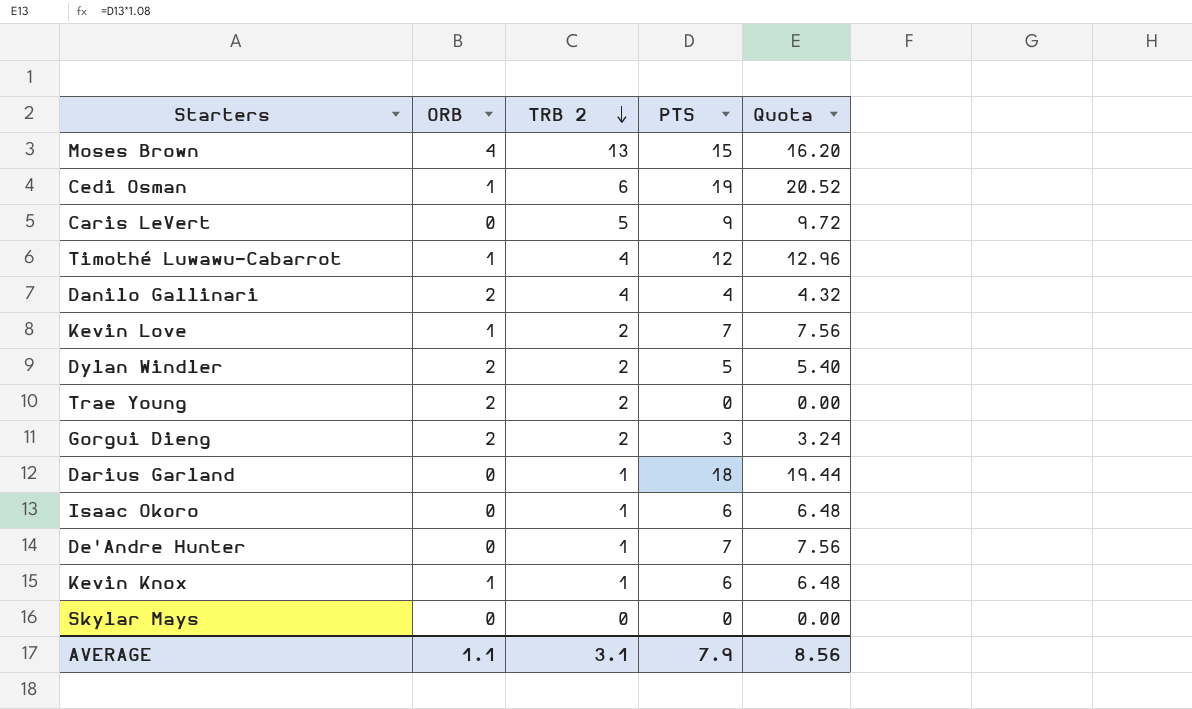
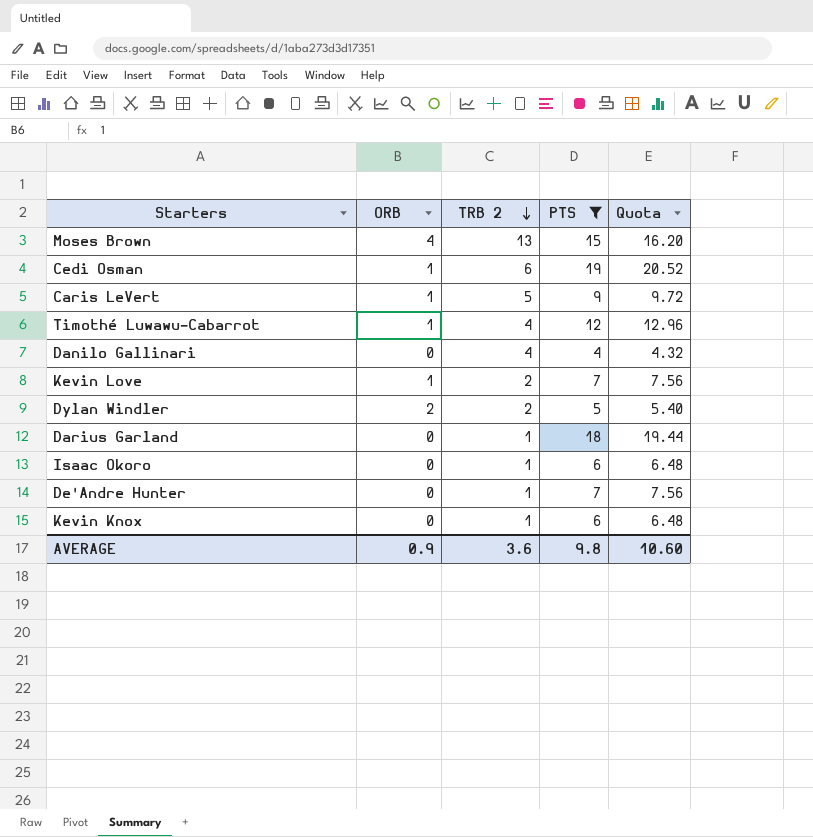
filter: none -> PTS >= 4
Caris LeVert | ORB: 0 -> 1
Danilo Gallinari | ORB: 2 -> 0
Kevin Knox | ORB: 1 -> 0
AVERAGE | ORB: 1.1 -> 0.9
AVERAGE | TRB 2: 3.1 -> 3.6
AVERAGE | PTS: 7.9 -> 9.8
AVERAGE | Quota: 8.56 -> 10.60

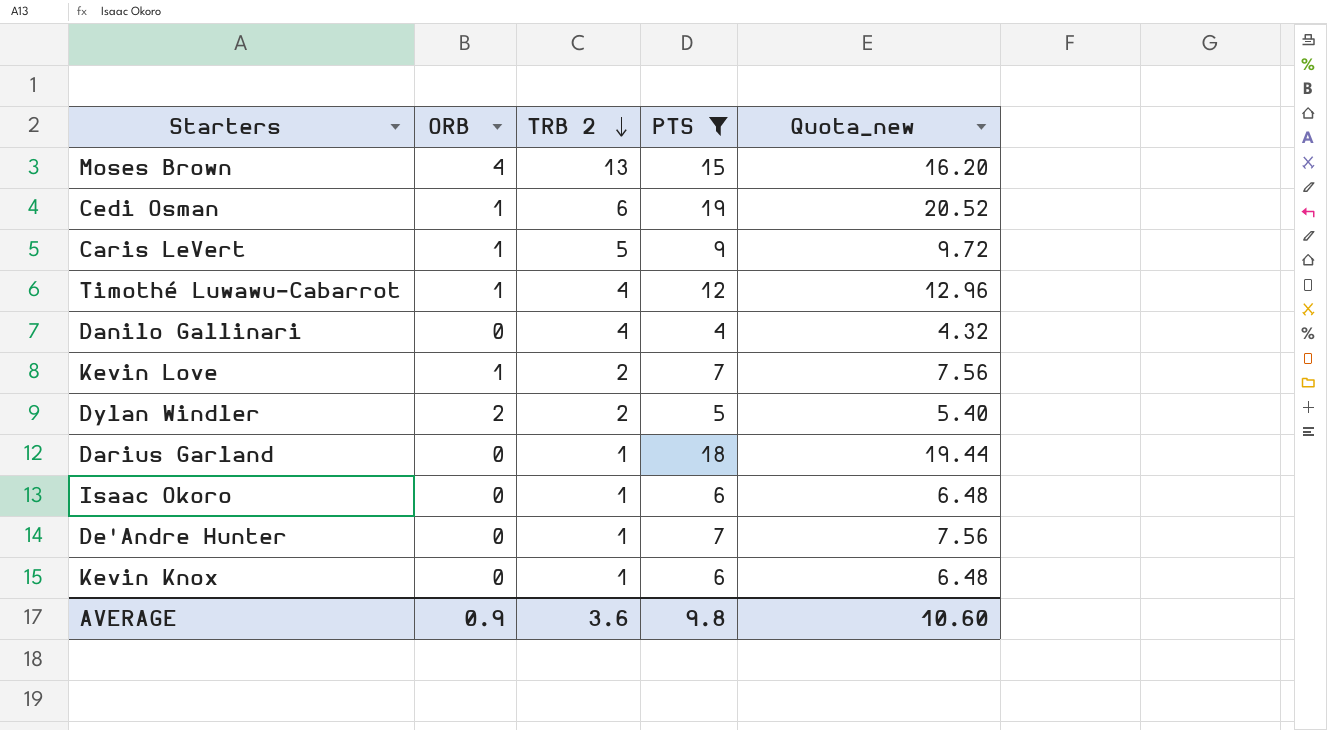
column name: Quota -> Quota_new

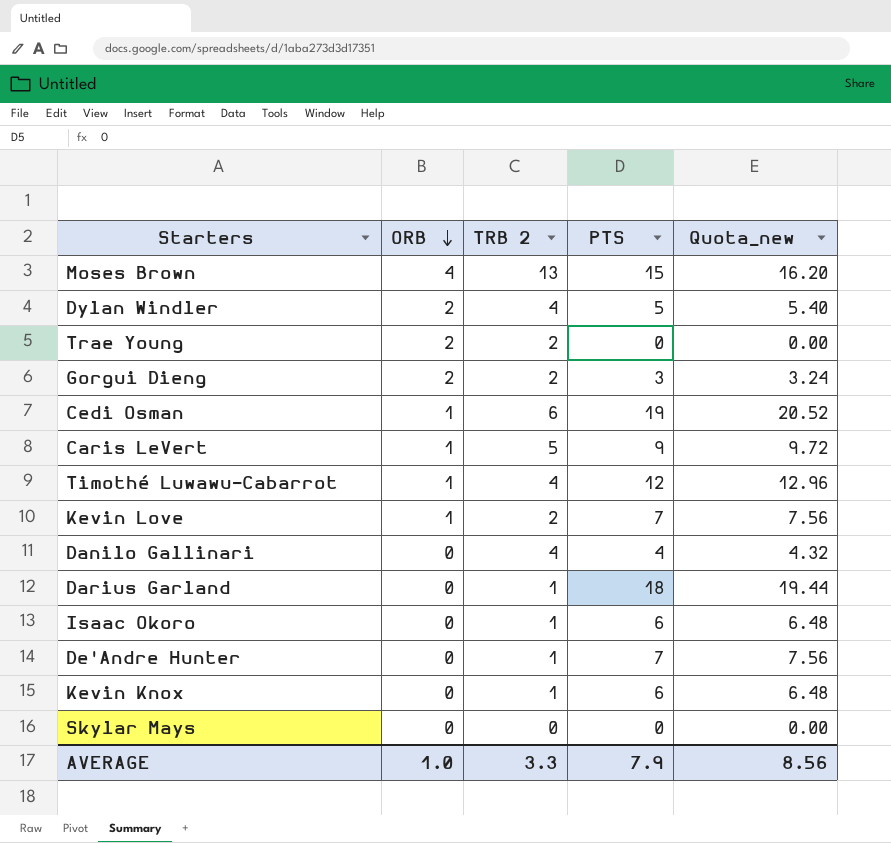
filter: PTS >= 4 -> none
row order: TRB 2 descending -> ORB descending
Dylan Windler | TRB 2: 2 -> 4
AVERAGE | ORB: 0.9 -> 1.0
AVERAGE | TRB 2: 3.6 -> 3.3
AVERAGE | PTS: 9.8 -> 7.9
AVERAGE | Quota_new: 10.60 -> 8.56

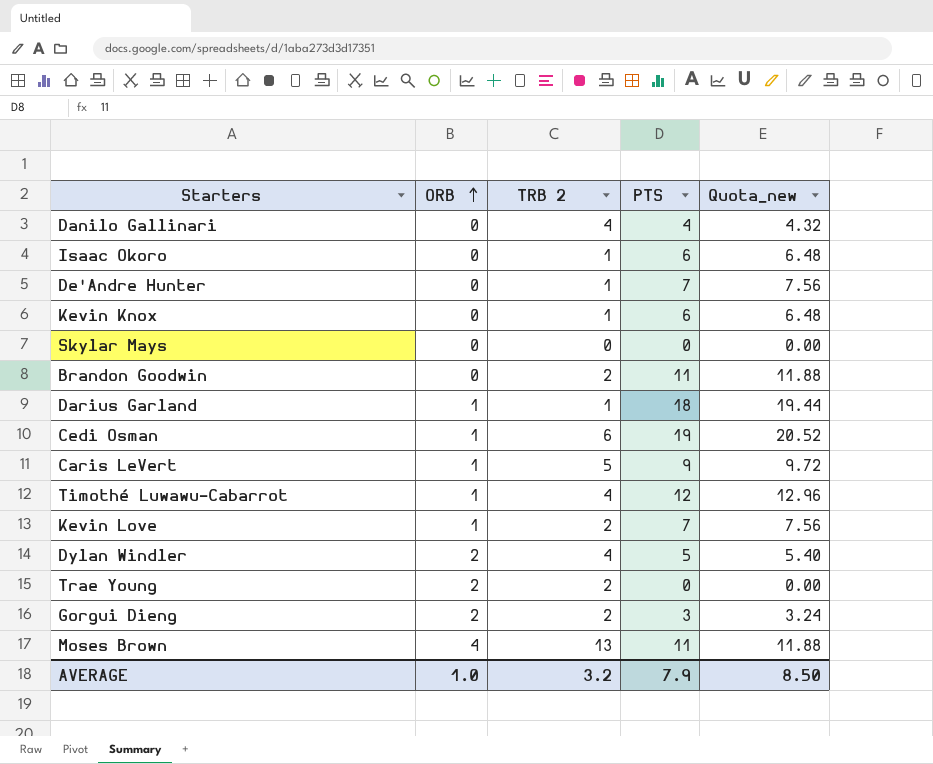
row order: ORB descending -> ORB ascending
row Brandon Goodwin: none -> 0 | 2 | 11 | 11.88
Darius Garland | ORB: 0 -> 1
Moses Brown | PTS: 15 -> 11
Moses Brown | Quota_new: 16.20 -> 11.88
AVERAGE | TRB 2: 3.3 -> 3.2
AVERAGE | Quota_new: 8.56 -> 8.50

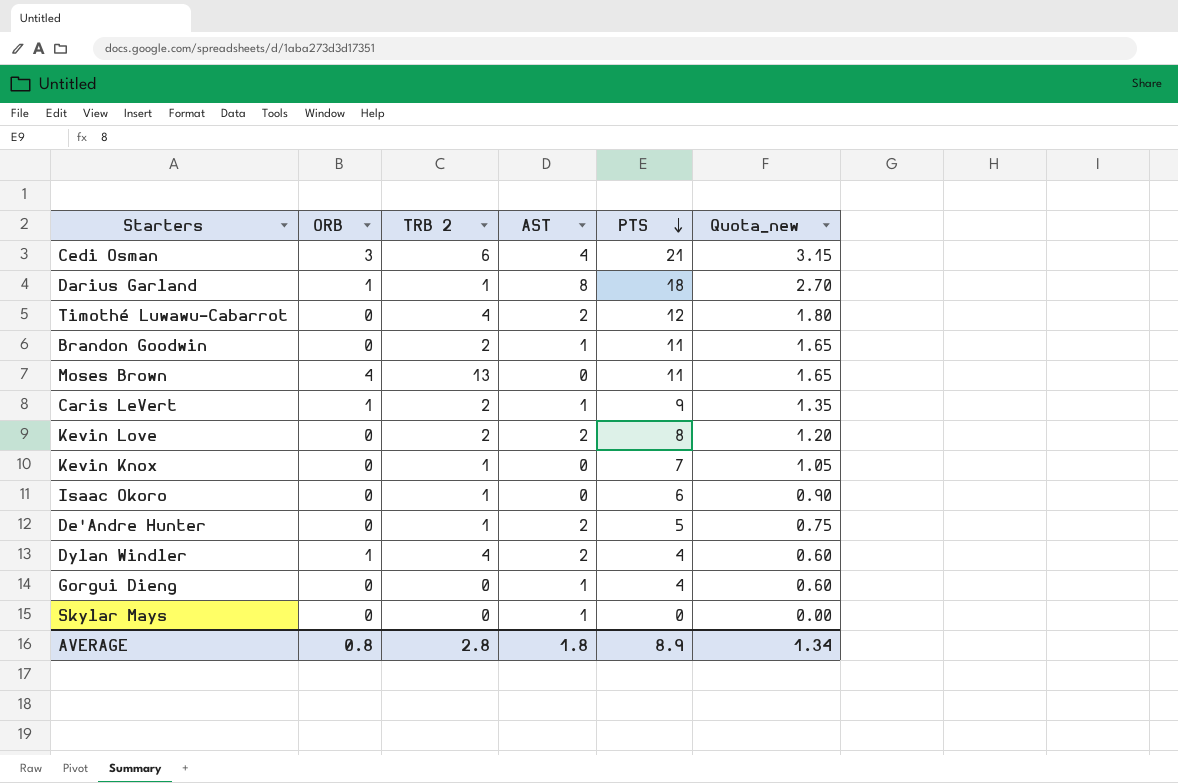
row order: ORB ascending -> PTS descending
column AST | position: none -> 4
column Quota_new | formula: [PTS] * 1.08 -> [PTS] * 0.15
row Danilo Gallinari: 0 | 4 | 4 | 4.32 -> none
row Trae Young: 2 | 2 | 0 | 0.00 -> none
Cedi Osman | ORB: 1 -> 3
Cedi Osman | PTS: 19 -> 21
Timothé Luwawu-Cabarrot | ORB: 1 -> 0
Caris LeVert | TRB 2: 5 -> 2
Kevin Love | ORB: 1 -> 0
Kevin Love | PTS: 7 -> 8
Kevin Knox | PTS: 6 -> 7
De'Andre Hunter | PTS: 7 -> 5
Dylan Windler | ORB: 2 -> 1
Dylan Windler | PTS: 5 -> 4
Gorgui Dieng | ORB: 2 -> 0
Gorgui Dieng | TRB 2: 2 -> 0
Gorgui Dieng | PTS: 3 -> 4
AVERAGE | ORB: 1.0 -> 0.8
AVERAGE | TRB 2: 3.2 -> 2.8
AVERAGE | PTS: 7.9 -> 8.9
AVERAGE | Quota_new: 8.50 -> 1.34

